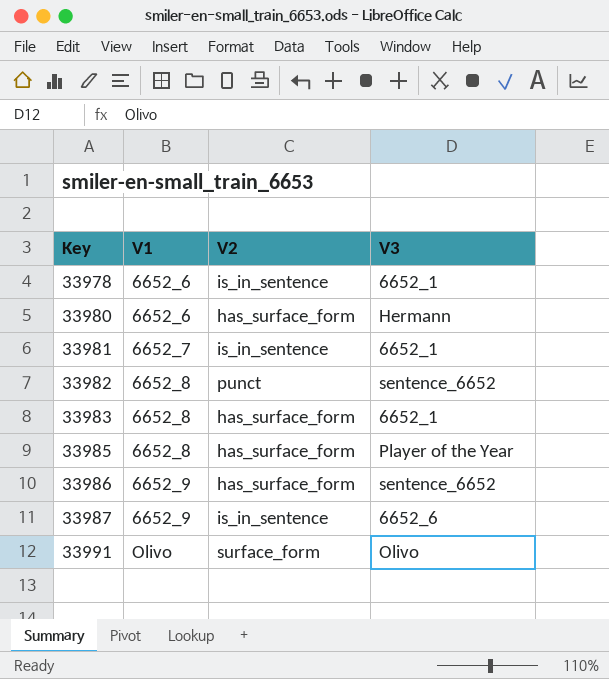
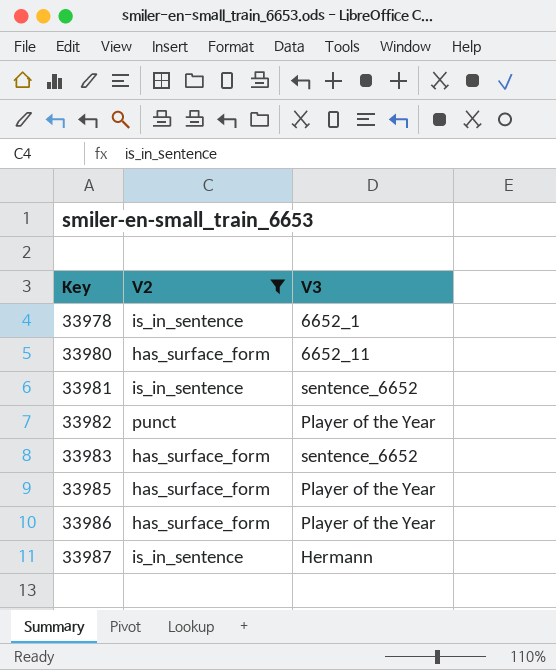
filter: none -> V2 != surface_form
column V1 | position: 2 -> none
33980 | V3: Hermann -> 6652_11
33981 | V3: 6652_1 -> sentence_6652
33982 | V3: sentence_6652 -> Player of the Year
33983 | V3: 6652_1 -> sentence_6652
33986 | V3: sentence_6652 -> Player of the Year
33987 | V3: 6652_6 -> Hermann

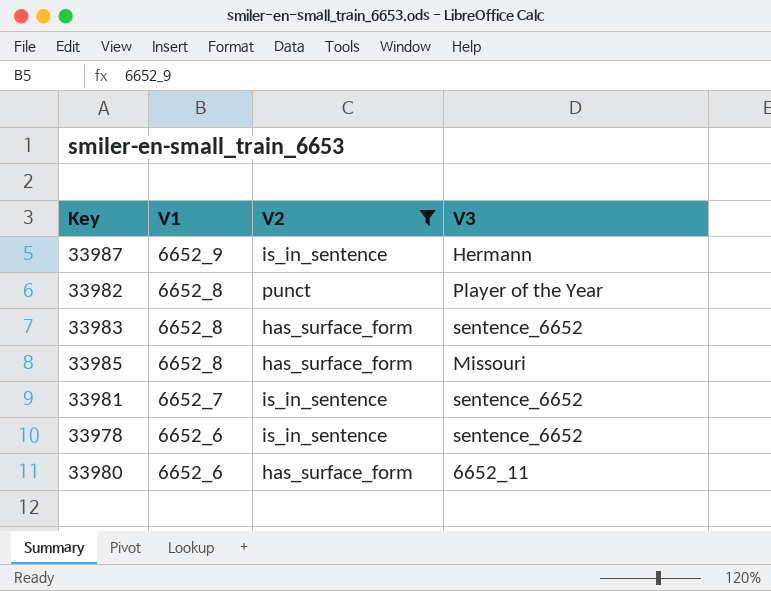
row order: Key ascending -> V1 descending
column V1 | position: none -> 2
row 33986: has_surface_form | Player of the Year -> none
33985 | V3: Player of the Year -> Missouri
33978 | V3: 6652_1 -> sentence_6652

